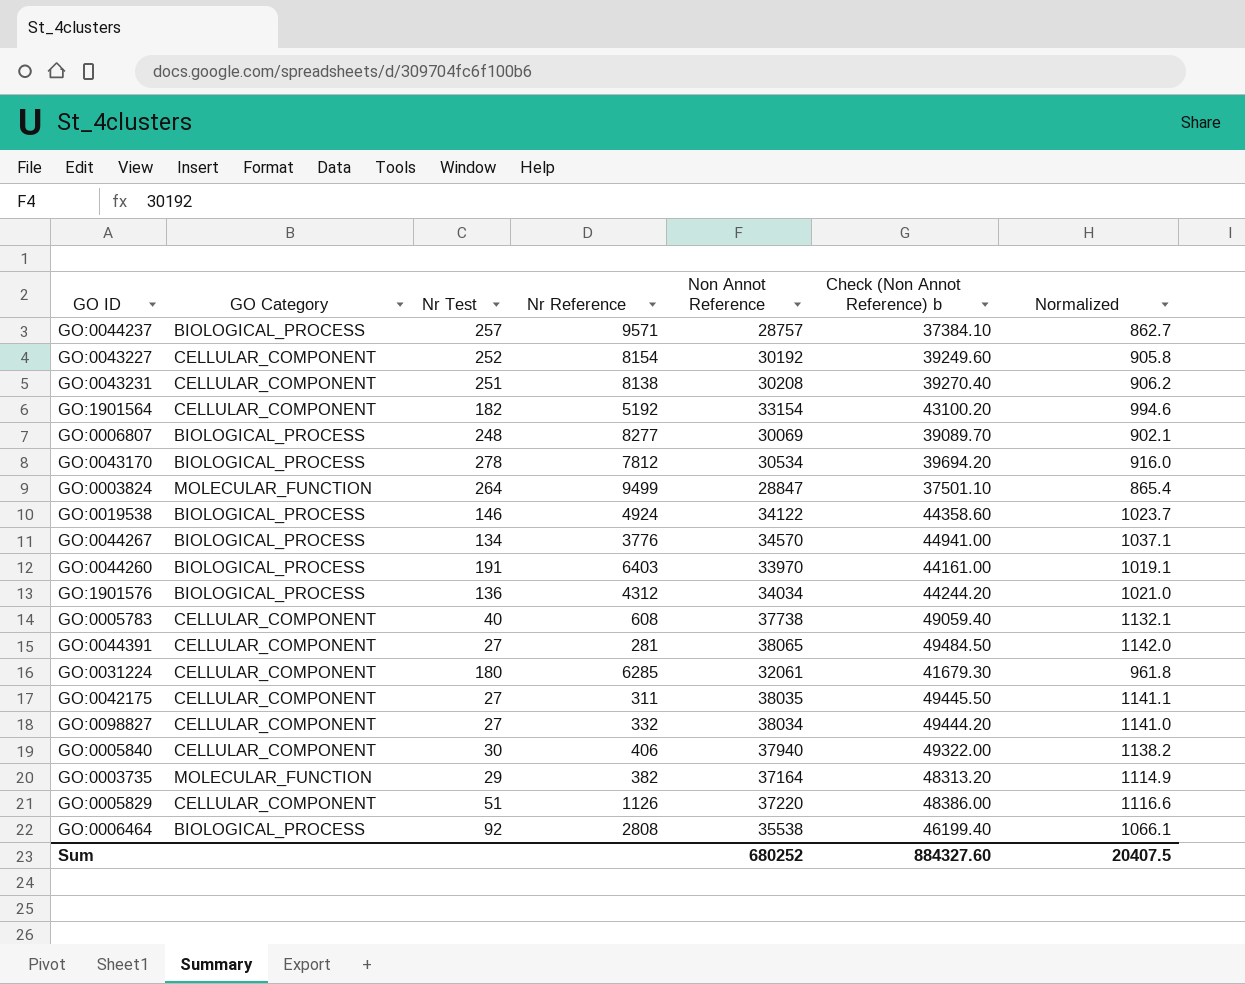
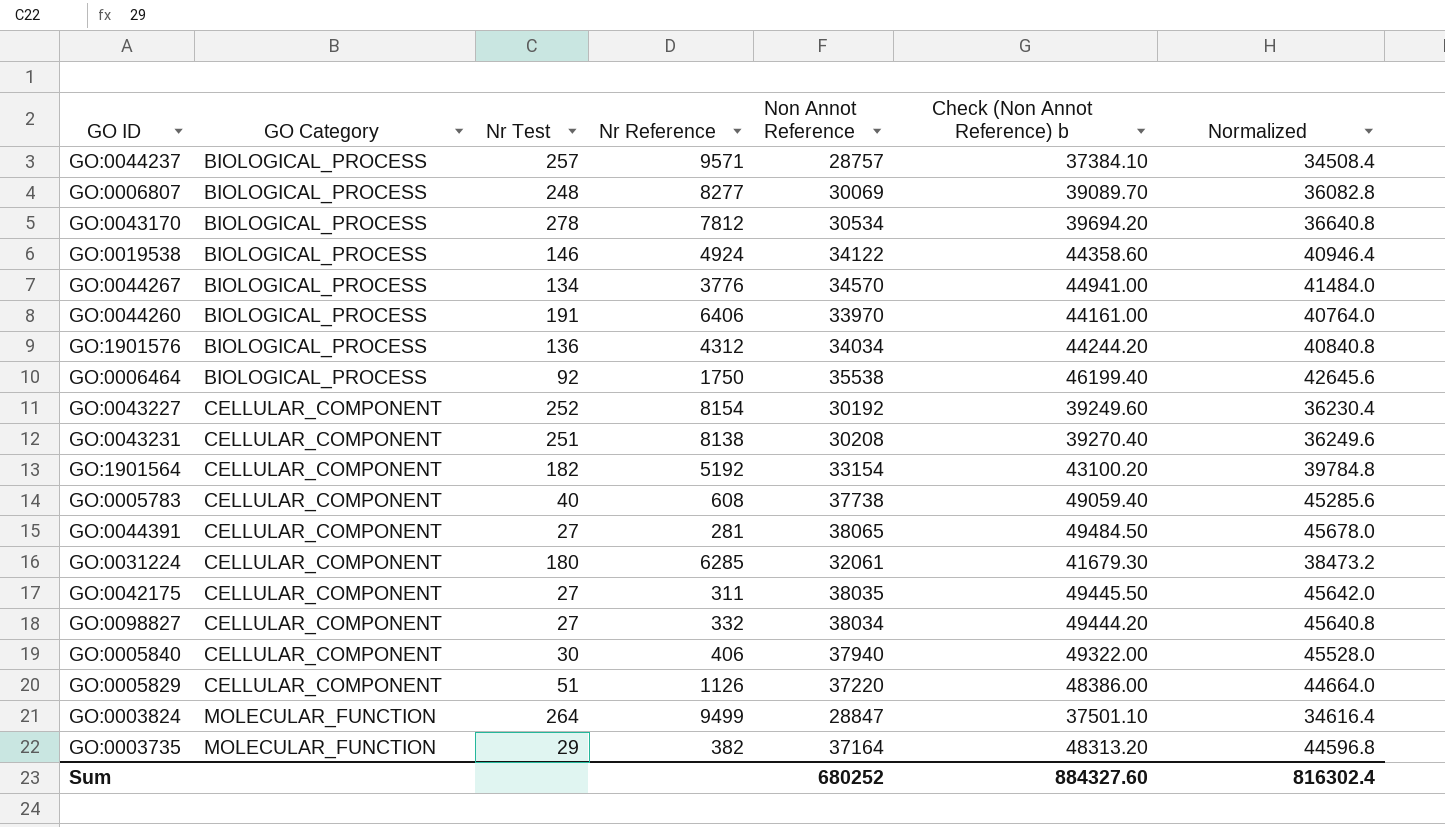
row order: none -> GO Category ascending
column Normalized | formula: [Non Annot Reference] * 0.03 -> [Non Annot Reference] * 1.2
GO:0044260 | Nr Reference: 6403 -> 6406
GO:0006464 | Nr Reference: 2808 -> 1750
Sum | Normalized: 20407.5 -> 816302.4

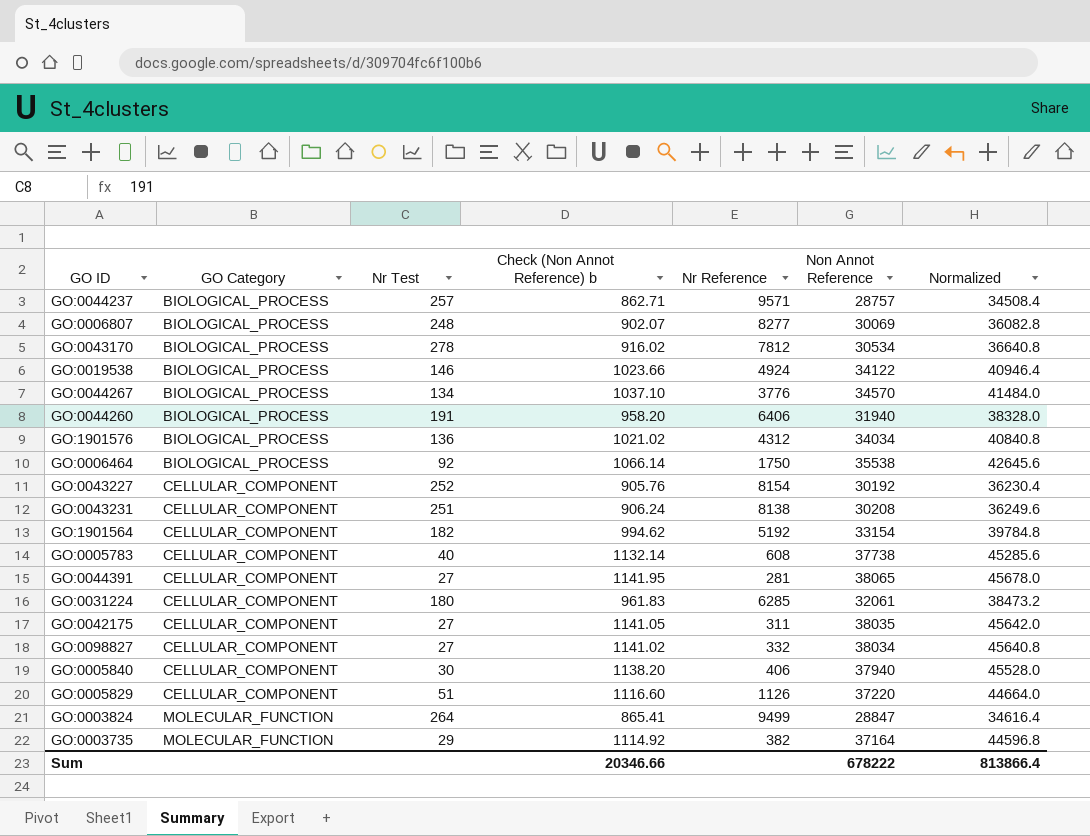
column Check (Non Annot Reference) b | formula: [Non Annot Reference] * 1.3 -> [Non Annot Reference] * 0.03
column Check (Non Annot Reference) b | position: 6 -> 4
GO:0044260 | Non Annot Reference: 33970 -> 31940
GO:0044260 | Normalized: 40764.0 -> 38328.0
Sum | Check (Non Annot Reference) b: 884327.60 -> 20346.66
Sum | Non Annot Reference: 680252 -> 678222
Sum | Normalized: 816302.4 -> 813866.4

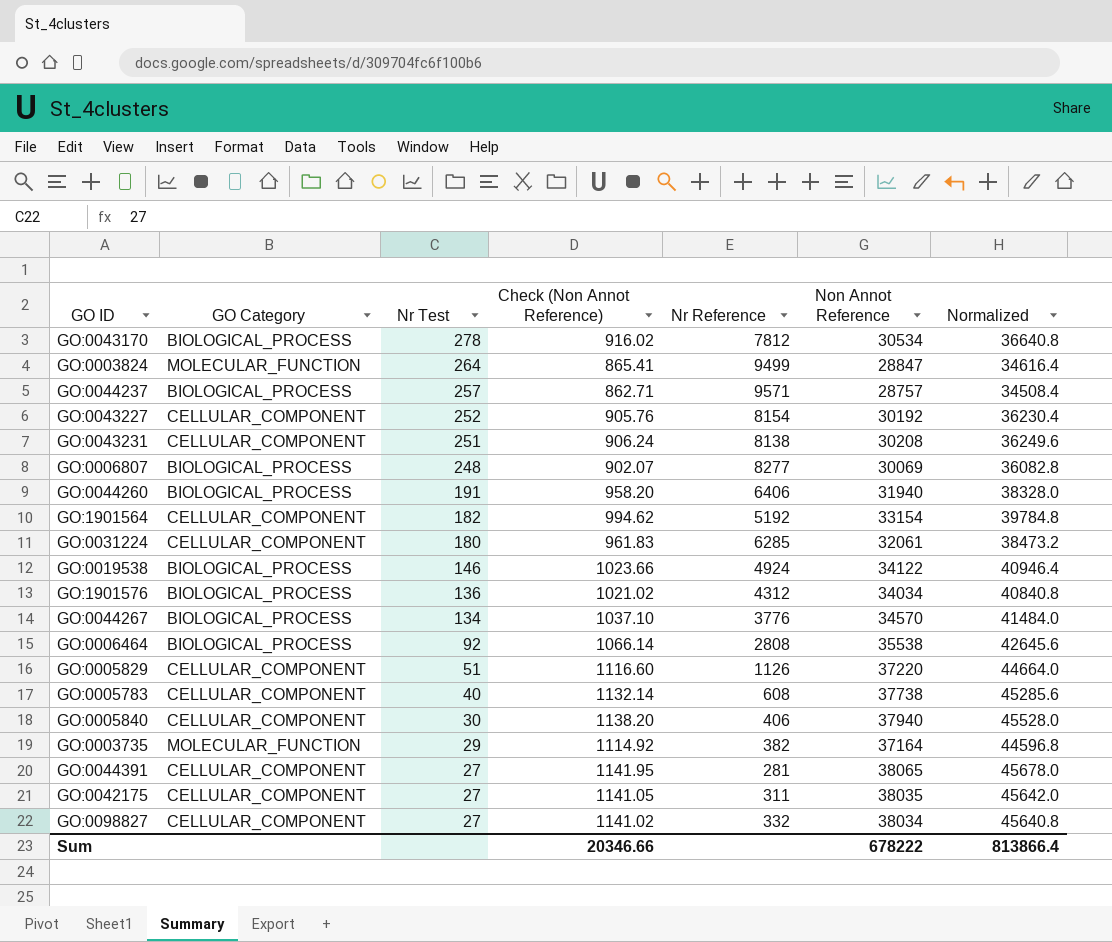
row order: GO Category ascending -> Nr Test descending
column name: Check (Non Annot Reference) b -> Check (Non Annot Reference)
GO:0006464 | Nr Reference: 1750 -> 2808

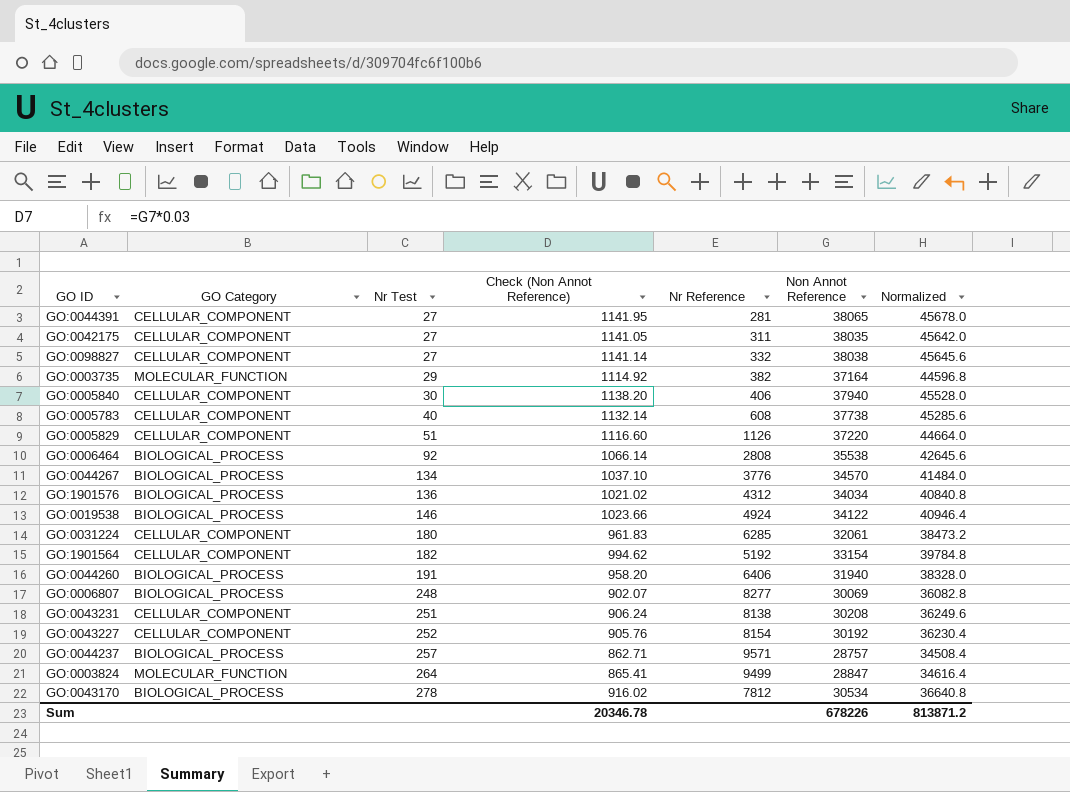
row order: Nr Test descending -> Nr Test ascending
GO:0098827 | Check (Non Annot Reference): 1141.02 -> 1141.14
GO:0098827 | Non Annot Reference: 38034 -> 38038
GO:0098827 | Normalized: 45640.8 -> 45645.6
Sum | Check (Non Annot Reference): 20346.66 -> 20346.78
Sum | Non Annot Reference: 678222 -> 678226
Sum | Normalized: 813866.4 -> 813871.2

